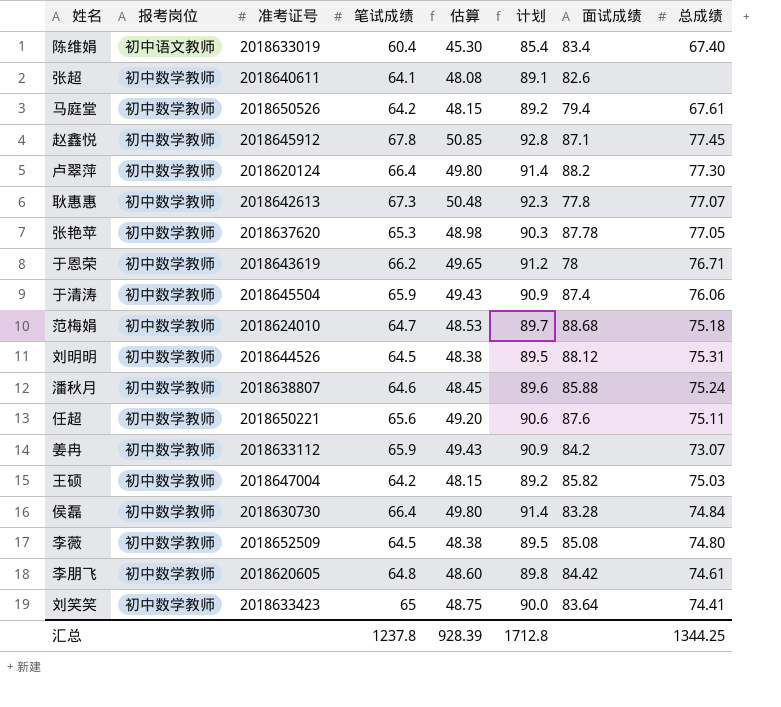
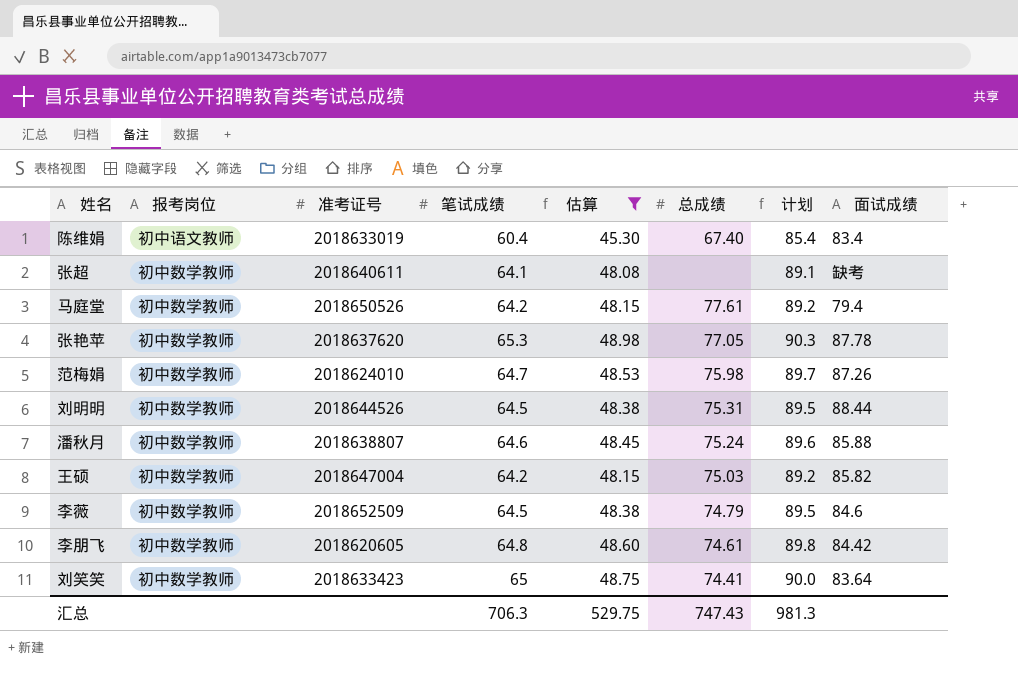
filter: none -> 估算 <= 48.98
column 总成绩 | position: 8 -> 6
张超 | 面试成绩: 82.6 -> 缺考
马庭堂 | 总成绩: 67.61 -> 77.61
范梅娟 | 总成绩: 75.18 -> 75.98
范梅娟 | 面试成绩: 88.68 -> 87.26
刘明明 | 面试成绩: 88.12 -> 88.44
李薇 | 总成绩: 74.80 -> 74.79
李薇 | 面试成绩: 85.08 -> 84.6
汇总 | 笔试成绩: 1237.8 -> 706.3
汇总 | 估算: 928.39 -> 529.75
汇总 | 总成绩: 1344.25 -> 747.43
汇总 | 计划: 1712.8 -> 981.3

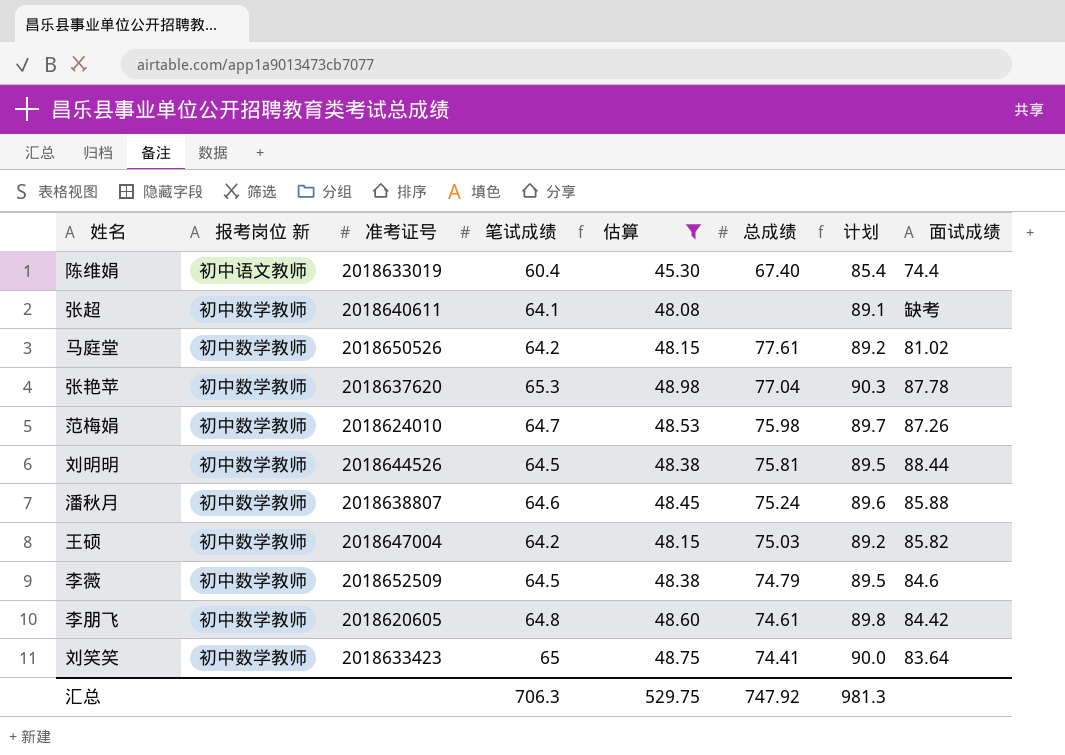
column name: 报考岗位 -> 报考岗位 新
陈维娟 | 面试成绩: 83.4 -> 74.4
马庭堂 | 面试成绩: 79.4 -> 81.02
张艳苹 | 总成绩: 77.05 -> 77.04
刘明明 | 总成绩: 75.31 -> 75.81
汇总 | 总成绩: 747.43 -> 747.92

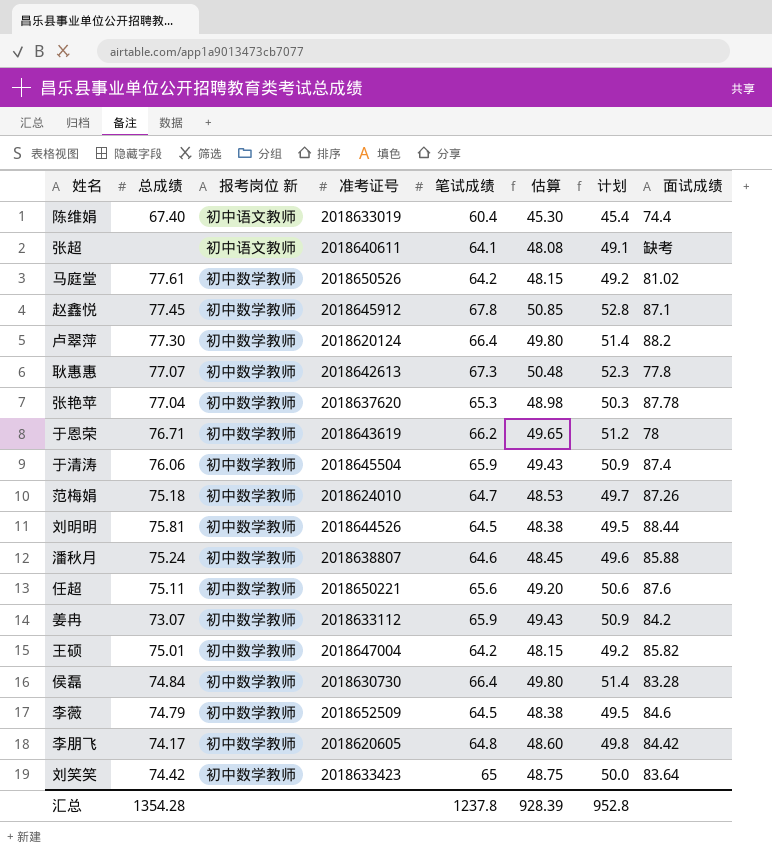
filter: 估算 <= 48.98 -> none
column 总成绩 | position: 6 -> 2
column 计划 | formula: [笔试成绩] + 25 -> [笔试成绩] - 15
张超 | 报考岗位 新: 初中数学教师 -> 初中语文教师
范梅娟 | 总成绩: 75.98 -> 75.18
王硕 | 总成绩: 75.03 -> 75.01
李朋飞 | 总成绩: 74.61 -> 74.17
刘笑笑 | 总成绩: 74.41 -> 74.42
汇总 | 总成绩: 747.92 -> 1354.28
汇总 | 笔试成绩: 706.3 -> 1237.8
汇总 | 估算: 529.75 -> 928.39
汇总 | 计划: 981.3 -> 952.8

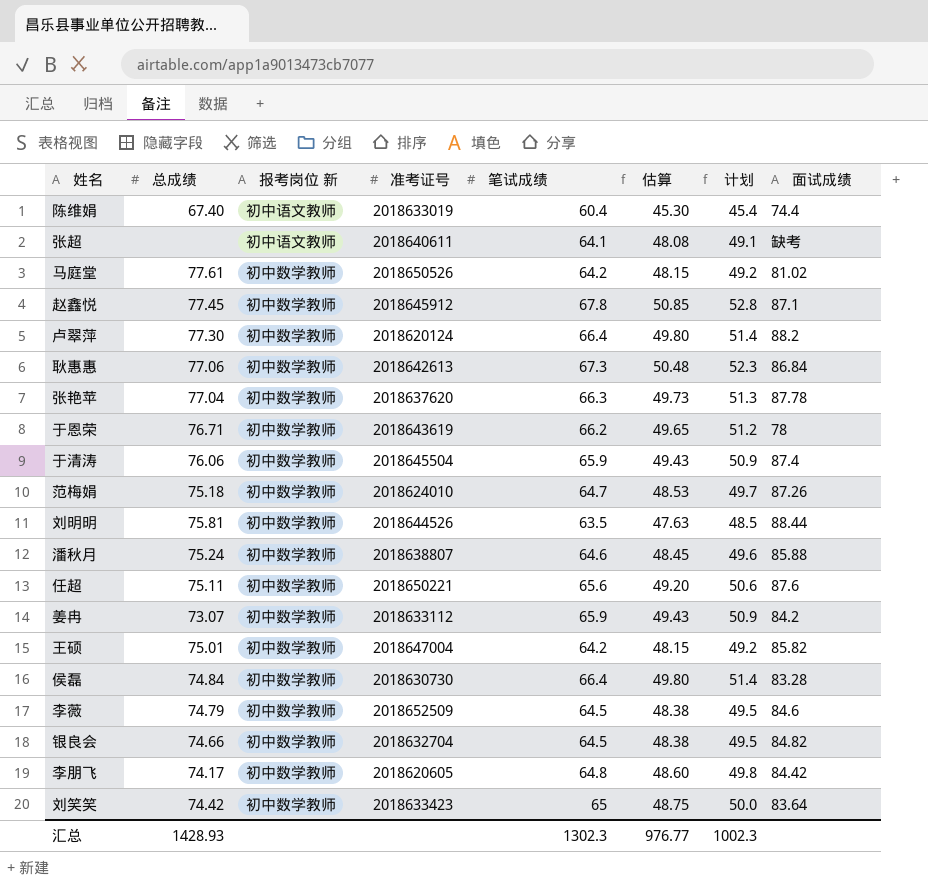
耿惠惠 | 总成绩: 77.07 -> 77.06
耿惠惠 | 面试成绩: 77.8 -> 86.84
张艳苹 | 笔试成绩: 65.3 -> 66.3
张艳苹 | 估算: 48.98 -> 49.73
张艳苹 | 计划: 50.3 -> 51.3
刘明明 | 笔试成绩: 64.5 -> 63.5
刘明明 | 估算: 48.38 -> 47.63
刘明明 | 计划: 49.5 -> 48.5
row 银良会: none -> 74.66 | 初中数学教师 | 2018632704 | 64.5 | 48.38 | 49.5 | 84.82
汇总 | 总成绩: 1354.28 -> 1428.93
汇总 | 笔试成绩: 1237.8 -> 1302.3
汇总 | 估算: 928.39 -> 976.77
汇总 | 计划: 952.8 -> 1002.3

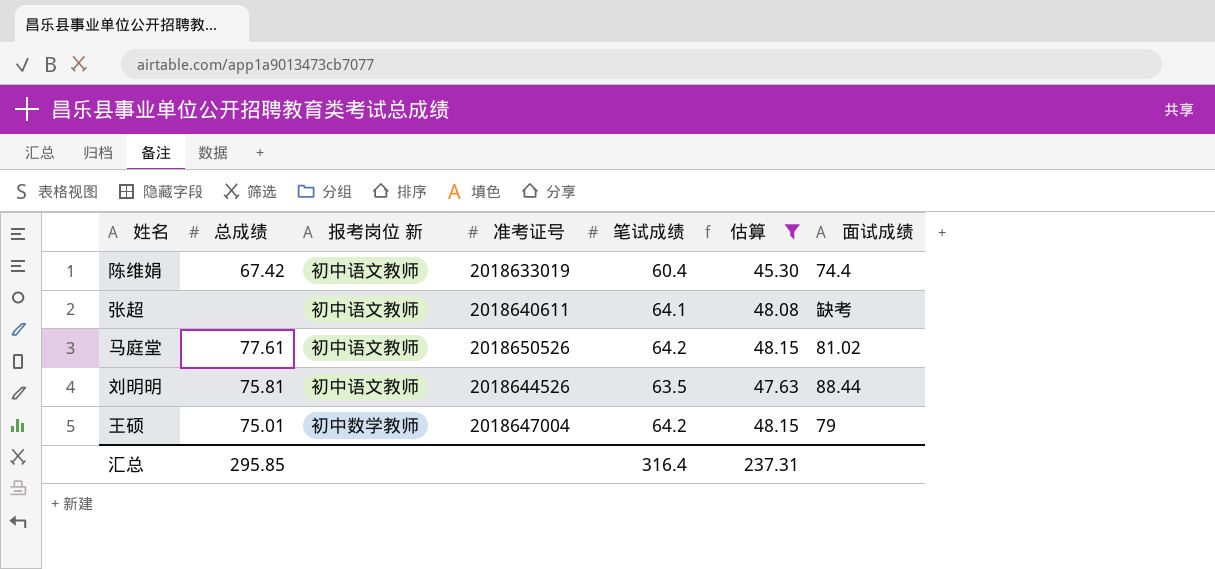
filter: none -> 估算 <= 48.15
column 计划 | formula: [笔试成绩] - 15 -> none
陈维娟 | 总成绩: 67.40 -> 67.42
马庭堂 | 报考岗位 新: 初中数学教师 -> 初中语文教师
刘明明 | 报考岗位 新: 初中数学教师 -> 初中语文教师
王硕 | 面试成绩: 85.82 -> 79
汇总 | 总成绩: 1428.93 -> 295.85
汇总 | 笔试成绩: 1302.3 -> 316.4
汇总 | 估算: 976.77 -> 237.31

